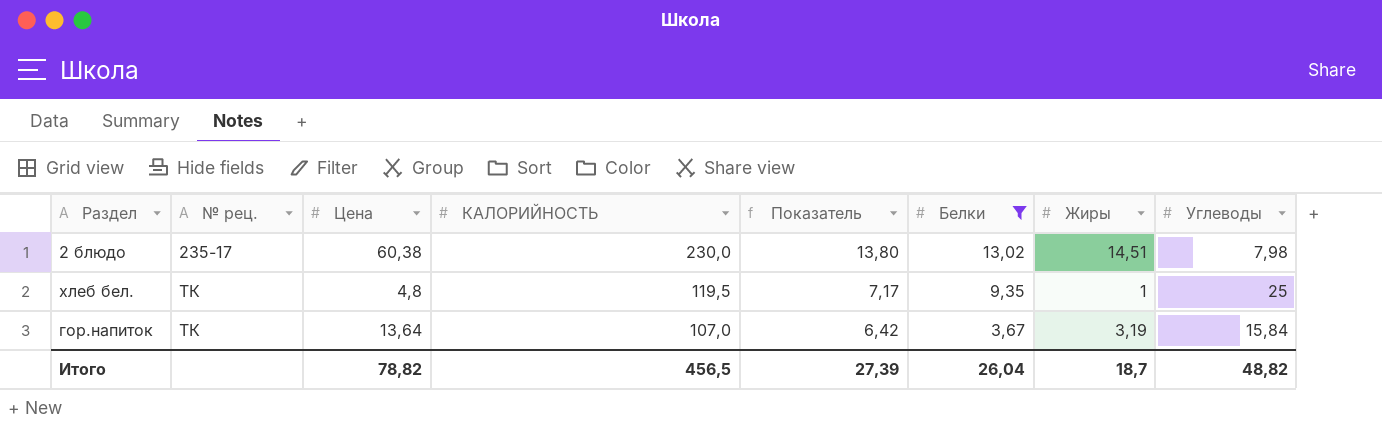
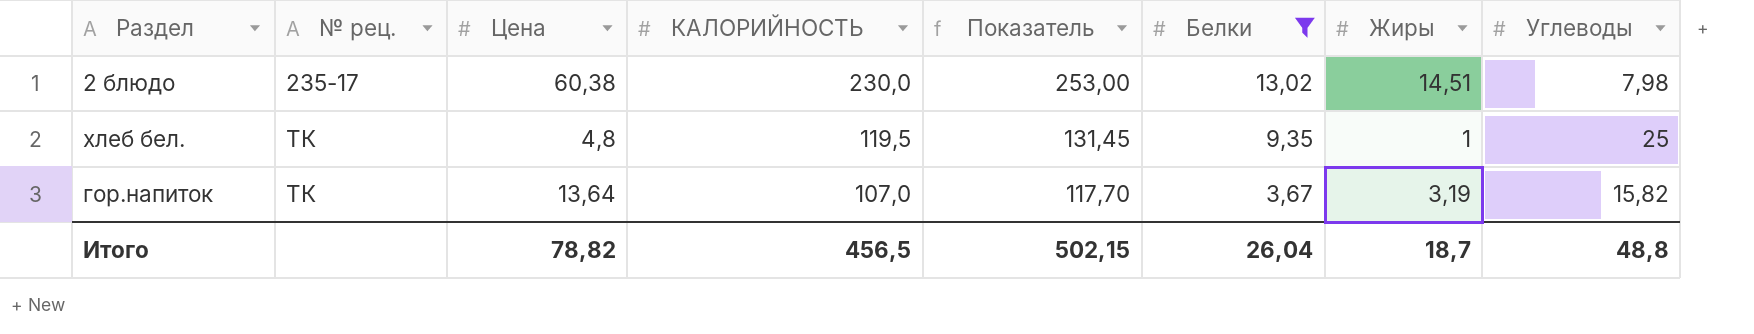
column Показатель | formula: [КАЛОРИЙНОСТЬ] * 0,06 -> [КАЛОРИЙНОСТЬ] * 1,1
гор.напиток | Углеводы: 15,84 -> 15,82
Итого | Показатель: 27,39 -> 502,15
Итого | Углеводы: 48,82 -> 48,8

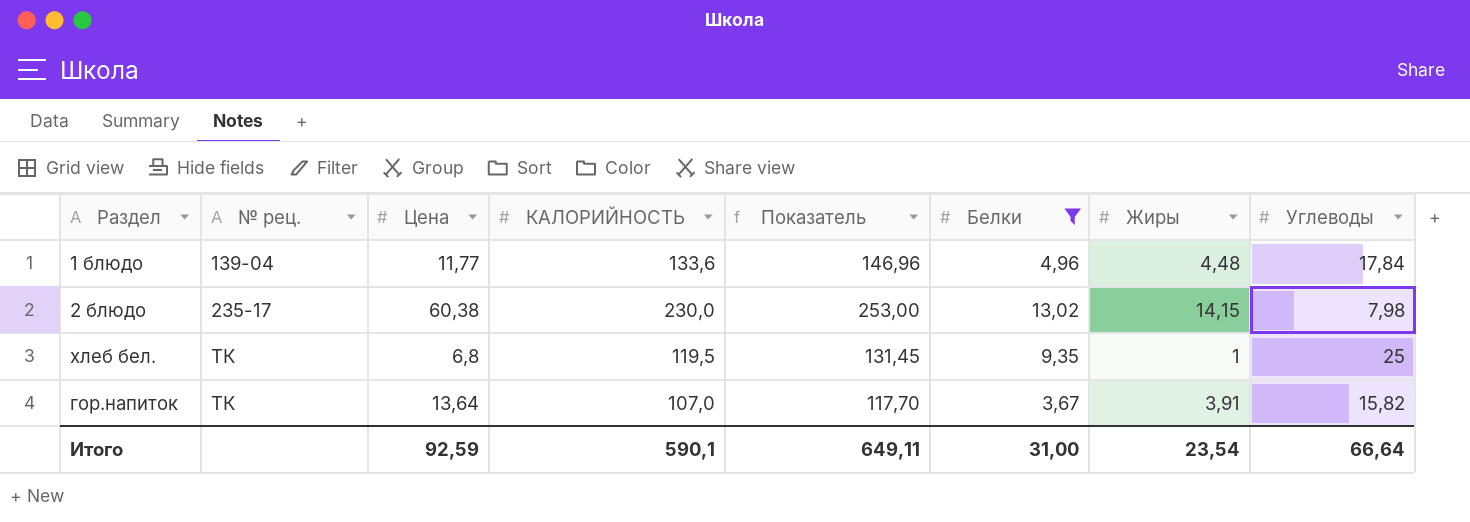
row 1 блюдо: none -> 139-04 | 11,77 | 133,6 | 146,96 | 4,96 | 4,48 | 17,84
2 блюдо | Жиры: 14,51 -> 14,15
хлеб бел. | Цена: 4,8 -> 6,8
гор.напиток | Жиры: 3,19 -> 3,91
Итого | Цена: 78,82 -> 92,59
Итого | КАЛОРИЙНОСТЬ: 456,5 -> 590,1
Итого | Показатель: 502,15 -> 649,11
Итого | Белки: 26,04 -> 31,00
Итого | Жиры: 18,7 -> 23,54
Итого | Углеводы: 48,8 -> 66,64

